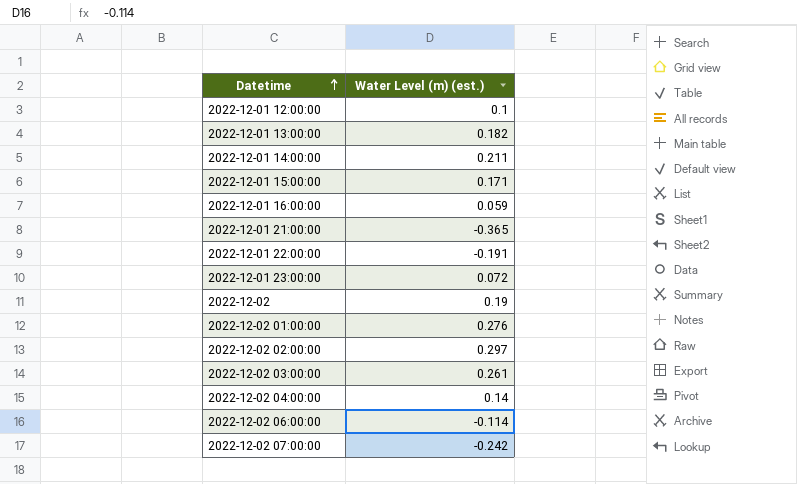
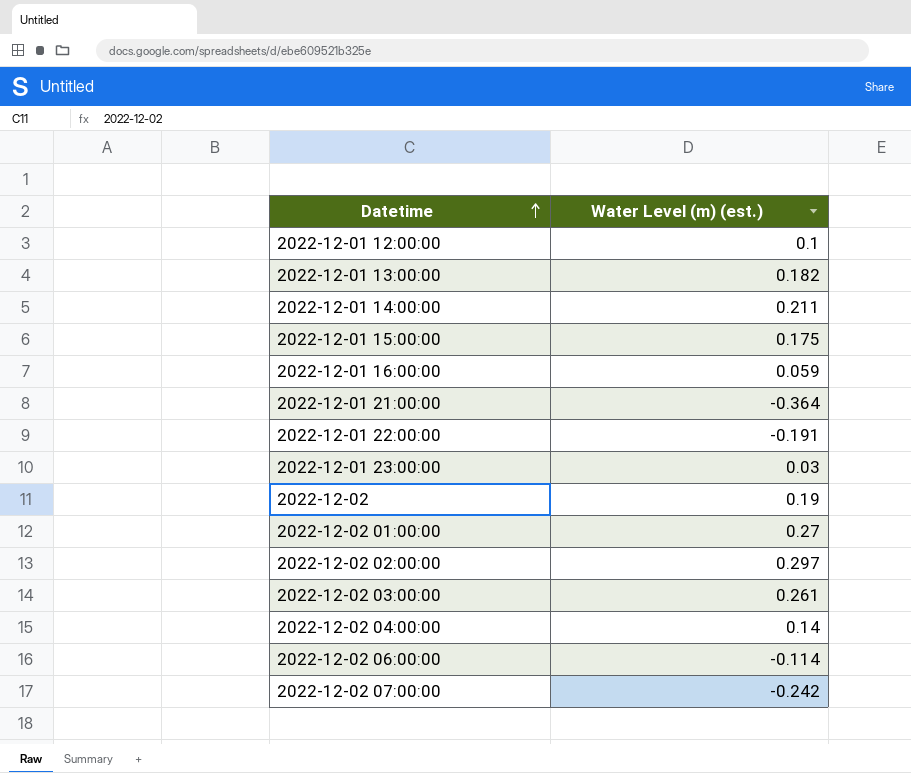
2022-12-01 15:00:00 | Water Level (m) (est.): 0.171 -> 0.175
2022-12-01 21:00:00 | Water Level (m) (est.): -0.365 -> -0.364
2022-12-01 23:00:00 | Water Level (m) (est.): 0.072 -> 0.03
2022-12-02 01:00:00 | Water Level (m) (est.): 0.276 -> 0.27

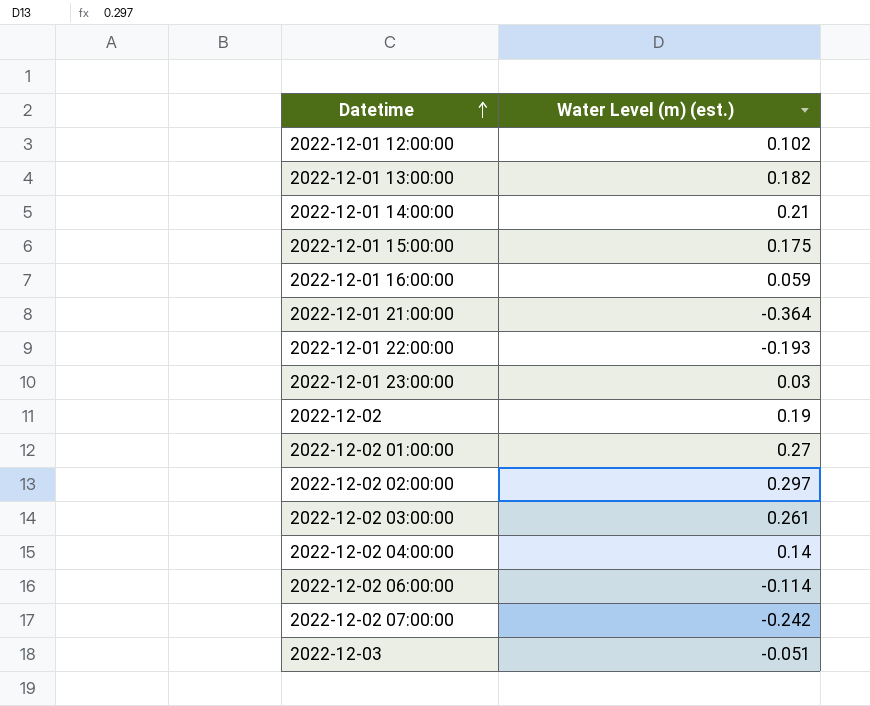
2022-12-01 12:00:00 | Water Level (m) (est.): 0.1 -> 0.102
2022-12-01 14:00:00 | Water Level (m) (est.): 0.211 -> 0.21
2022-12-01 22:00:00 | Water Level (m) (est.): -0.191 -> -0.193
row 2022-12-03: none -> -0.051

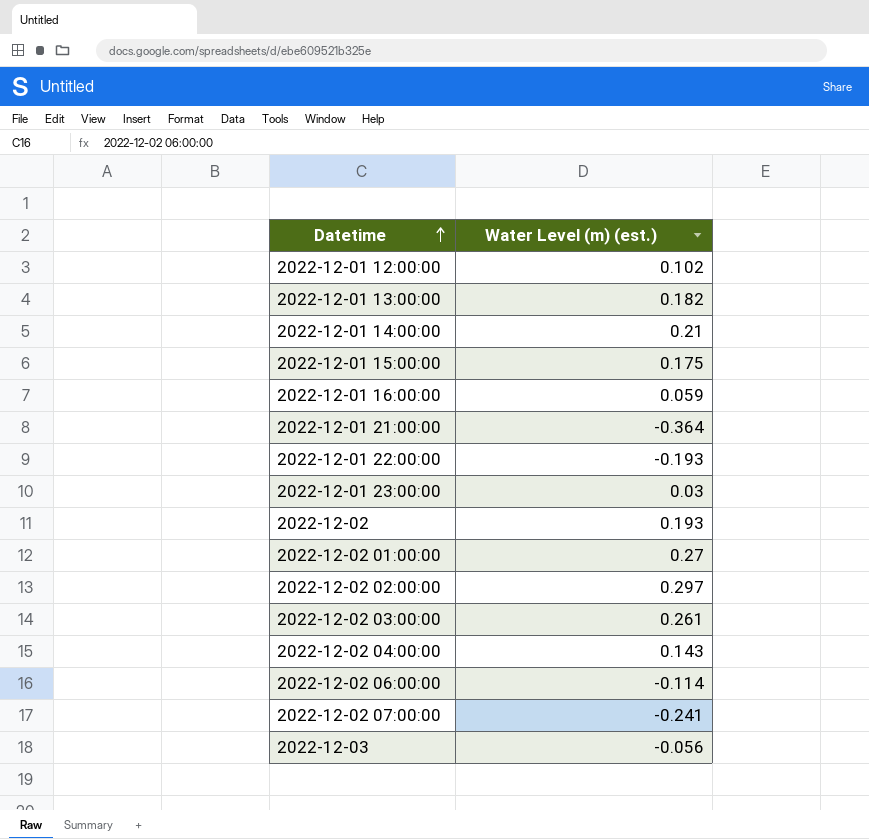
2022-12-02 | Water Level (m) (est.): 0.19 -> 0.193
2022-12-02 04:00:00 | Water Level (m) (est.): 0.14 -> 0.143
2022-12-02 07:00:00 | Water Level (m) (est.): -0.242 -> -0.241
2022-12-03 | Water Level (m) (est.): -0.051 -> -0.056

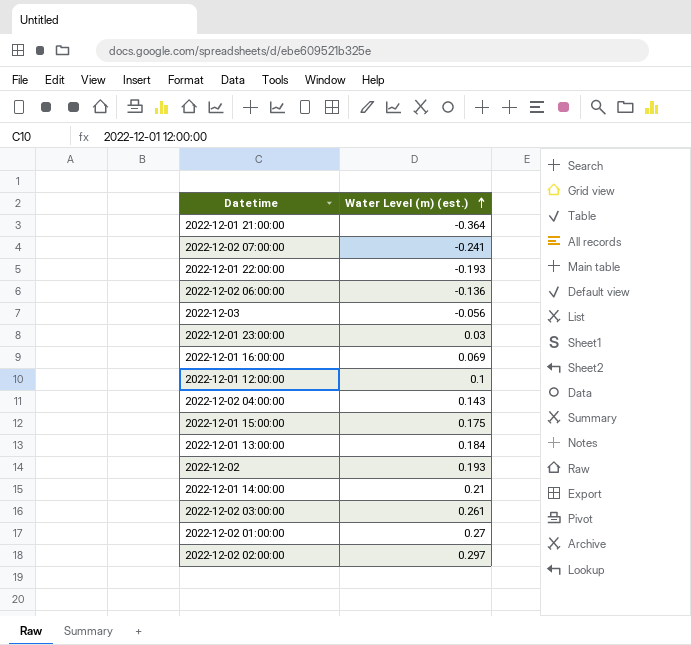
row order: Datetime ascending -> Water Level (m) (est.) ascending
2022-12-02 06:00:00 | Water Level (m) (est.): -0.114 -> -0.136
2022-12-01 16:00:00 | Water Level (m) (est.): 0.059 -> 0.069
2022-12-01 12:00:00 | Water Level (m) (est.): 0.102 -> 0.1
2022-12-01 13:00:00 | Water Level (m) (est.): 0.182 -> 0.184

